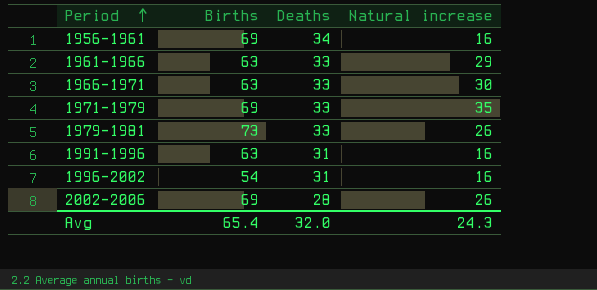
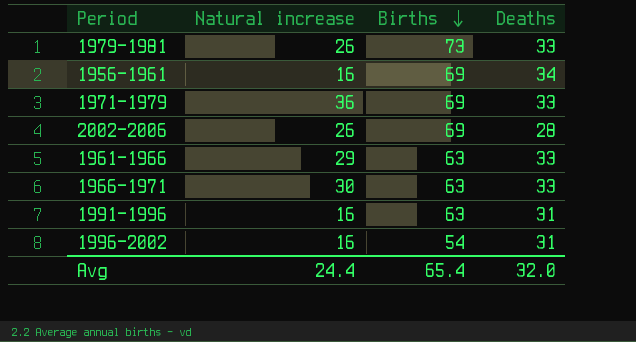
row order: Period ascending -> Births descending
column Natural increase | position: 4 -> 2
1971-1979 | Natural increase: 35 -> 36
Avg | Natural increase: 24.3 -> 24.4

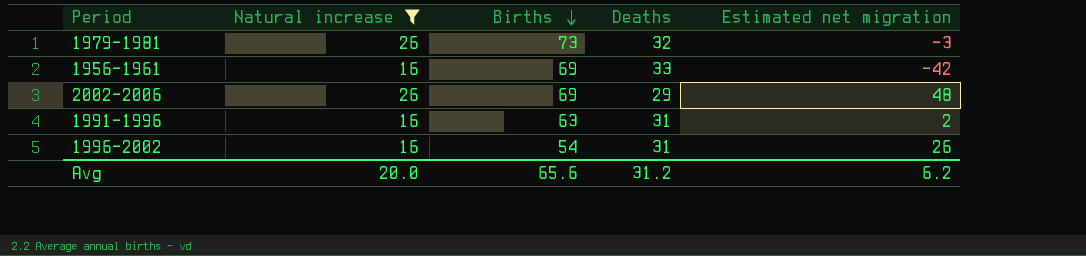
filter: none -> Natural increase <= 26
column Estimated net migration | position: none -> 5
1979-1981 | Deaths: 33 -> 32
1956-1961 | Deaths: 34 -> 33
2002-2006 | Deaths: 28 -> 29
Avg | Natural increase: 24.4 -> 20.0
Avg | Births: 65.4 -> 65.6
Avg | Deaths: 32.0 -> 31.2

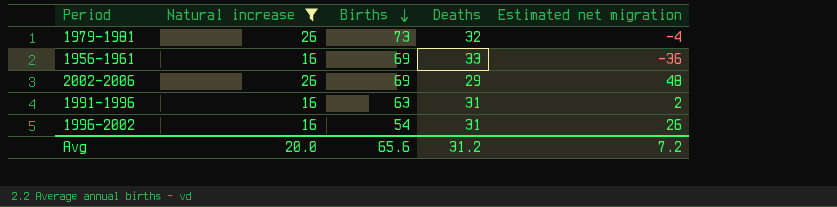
1979-1981 | Estimated net migration: -3 -> -4
1956-1961 | Estimated net migration: -42 -> -36
Avg | Estimated net migration: 6.2 -> 7.2

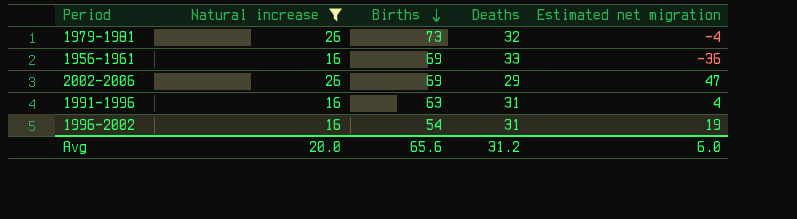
2002-2006 | Estimated net migration: 48 -> 47
1991-1996 | Estimated net migration: 2 -> 4
1996-2002 | Estimated net migration: 26 -> 19
Avg | Estimated net migration: 7.2 -> 6.0

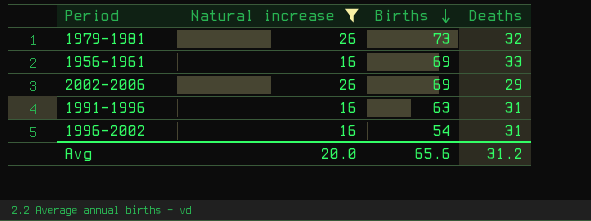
column Estimated net migration | position: 5 -> none

